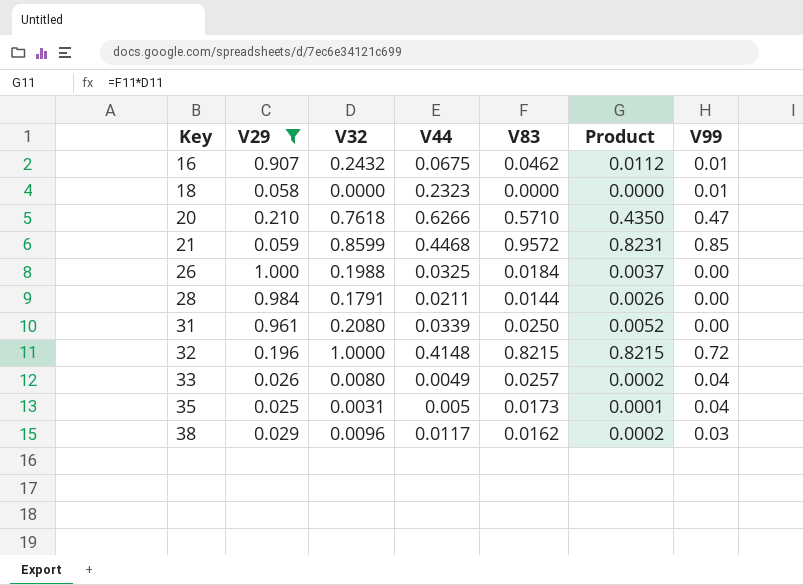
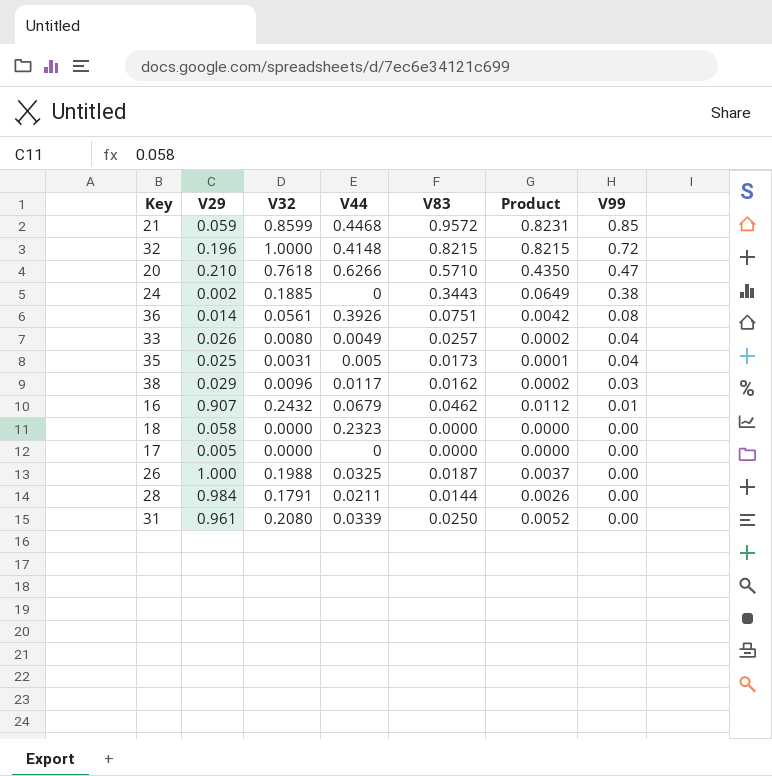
filter: V29 >= 0.025 -> none
row order: Key ascending -> V99 descending
16 | V44: 0.0675 -> 0.0679
18 | V99: 0.01 -> 0.00
26 | V83: 0.0184 -> 0.0187

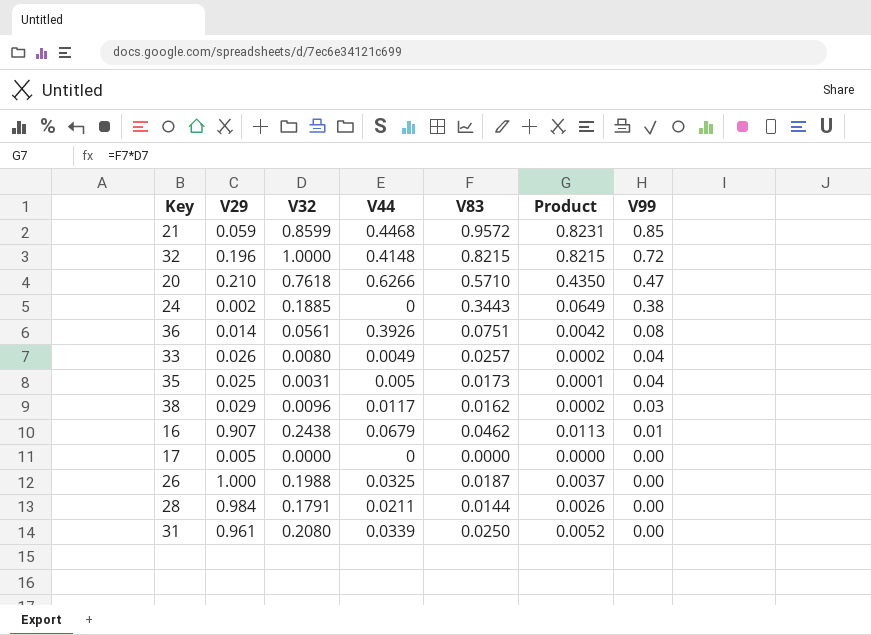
row 18: 0.058 | 0.0000 | 0.2323 | 0.0000 | 0.0000 | 0.00 -> none
16 | V32: 0.2432 -> 0.2438
16 | Product: 0.0112 -> 0.0113

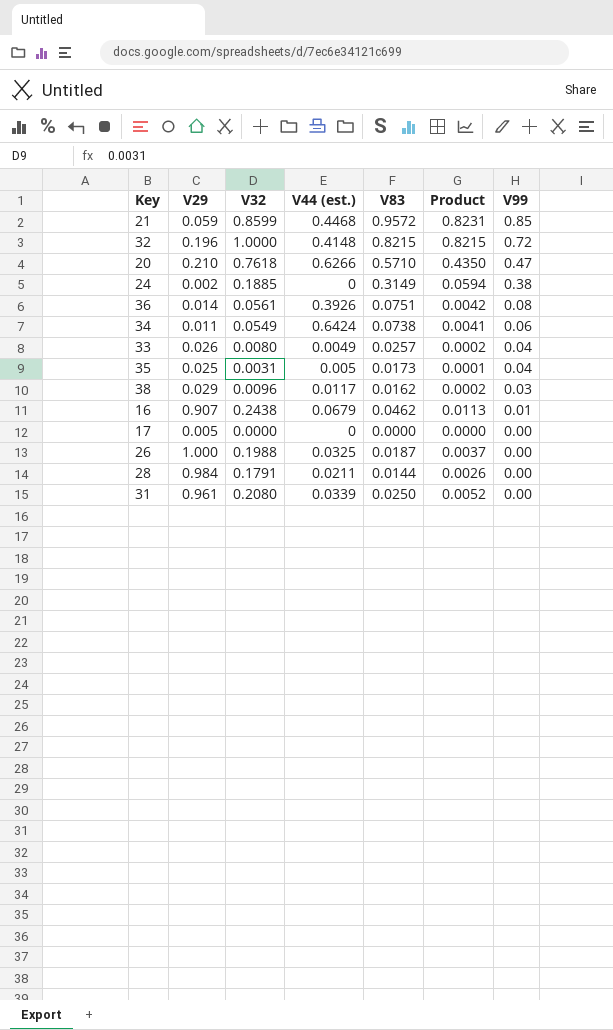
column name: V44 -> V44 (est.)
24 | V83: 0.3443 -> 0.3149
24 | Product: 0.0649 -> 0.0594
row 34: none -> 0.011 | 0.0549 | 0.6424 | 0.0738 | 0.0041 | 0.06

